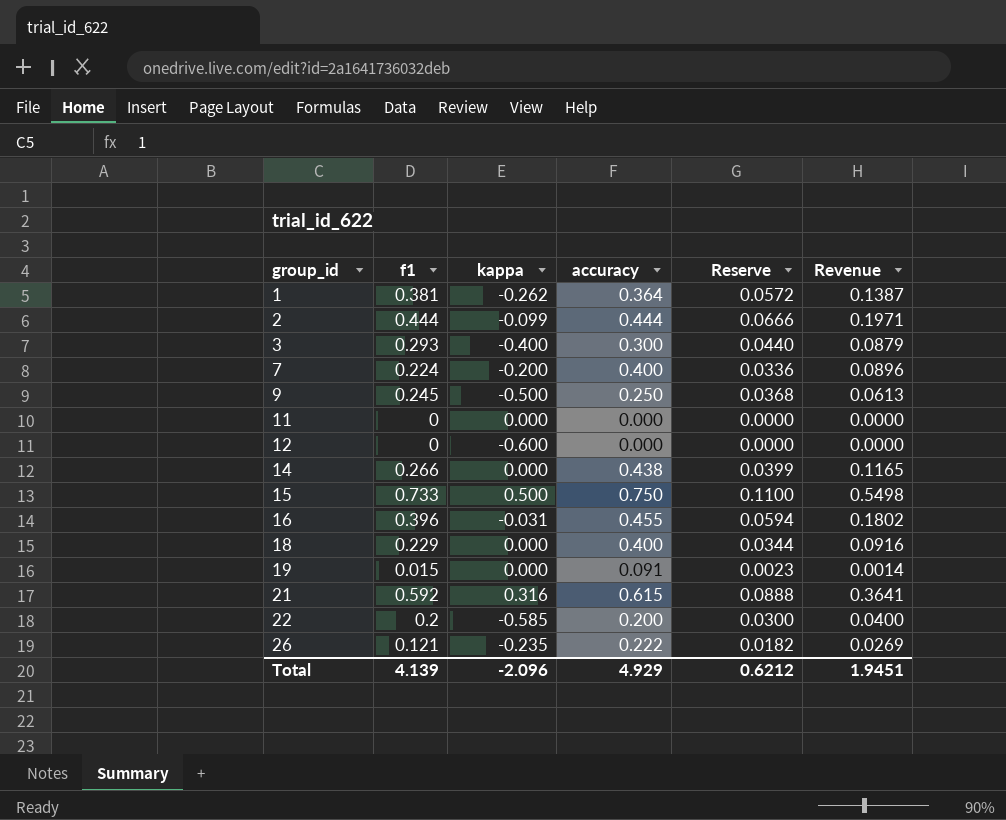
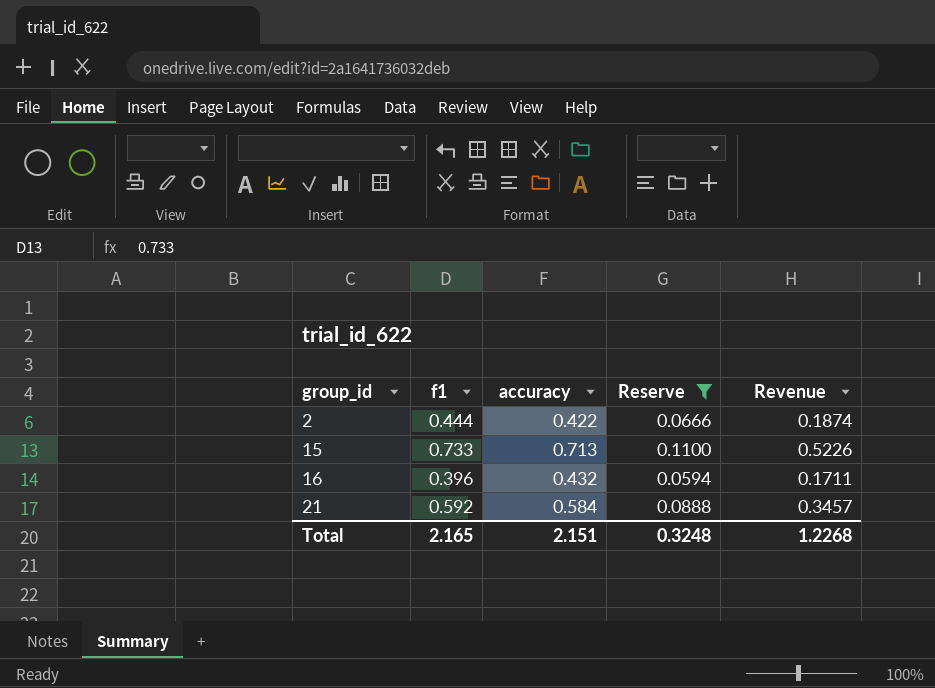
filter: none -> Reserve >= 0.0594
column kappa | position: 3 -> none
2 | accuracy: 0.444 -> 0.422
2 | Revenue: 0.1971 -> 0.1874
15 | accuracy: 0.750 -> 0.713
15 | Revenue: 0.5498 -> 0.5226
16 | accuracy: 0.455 -> 0.432
16 | Revenue: 0.1802 -> 0.1711
21 | accuracy: 0.615 -> 0.584
21 | Revenue: 0.3641 -> 0.3457
Total | f1: 4.139 -> 2.165
Total | accuracy: 4.929 -> 2.151
Total | Reserve: 0.6212 -> 0.3248
Total | Revenue: 1.9451 -> 1.2268

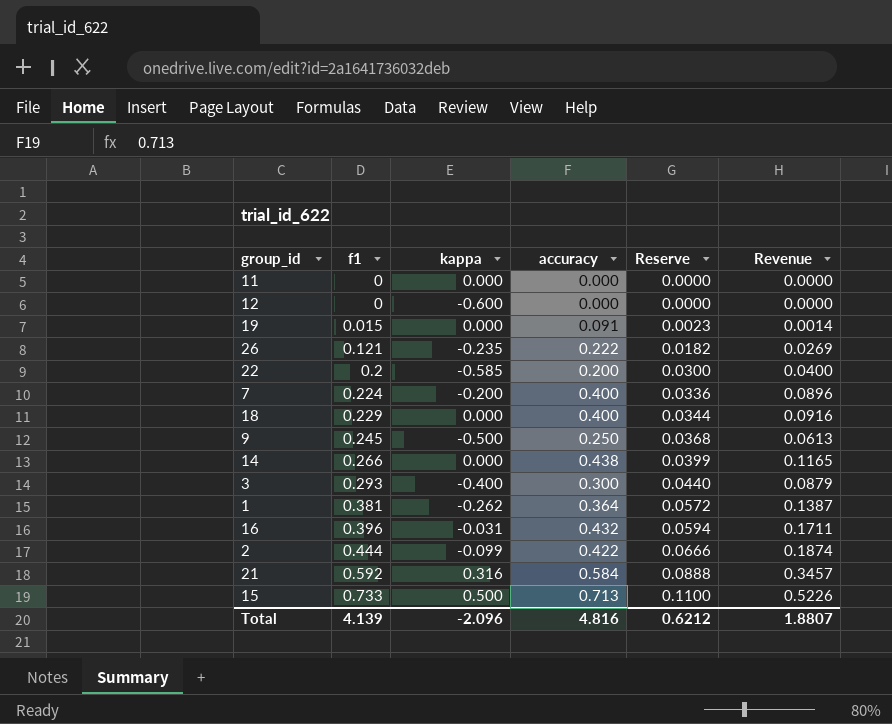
filter: Reserve >= 0.0594 -> none
row order: group_id ascending -> f1 ascending
column kappa | position: none -> 3
Total | f1: 2.165 -> 4.139
Total | accuracy: 2.151 -> 4.816
Total | Reserve: 0.3248 -> 0.6212
Total | Revenue: 1.2268 -> 1.8807

